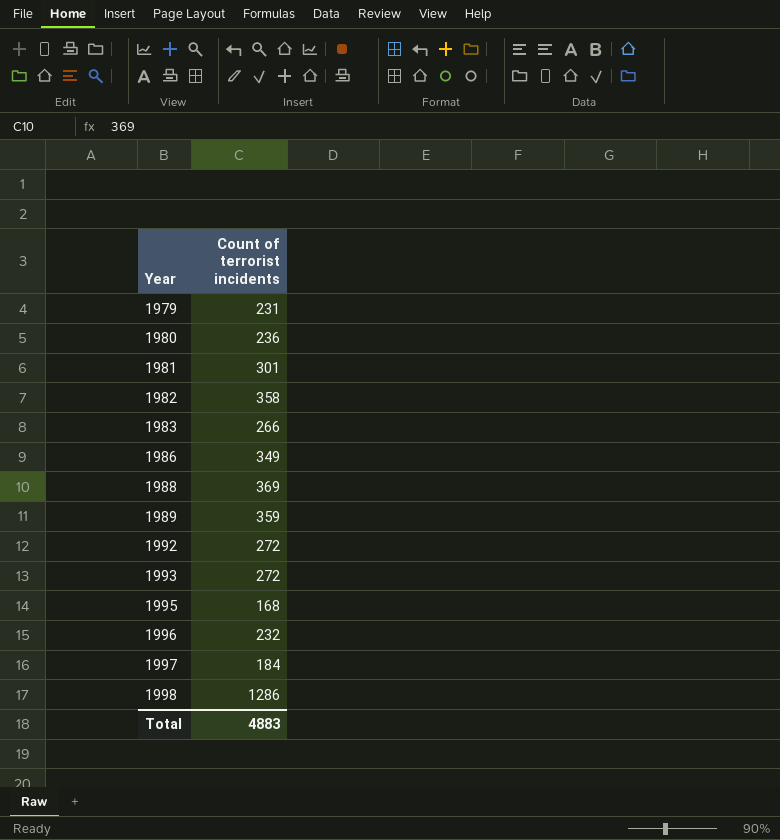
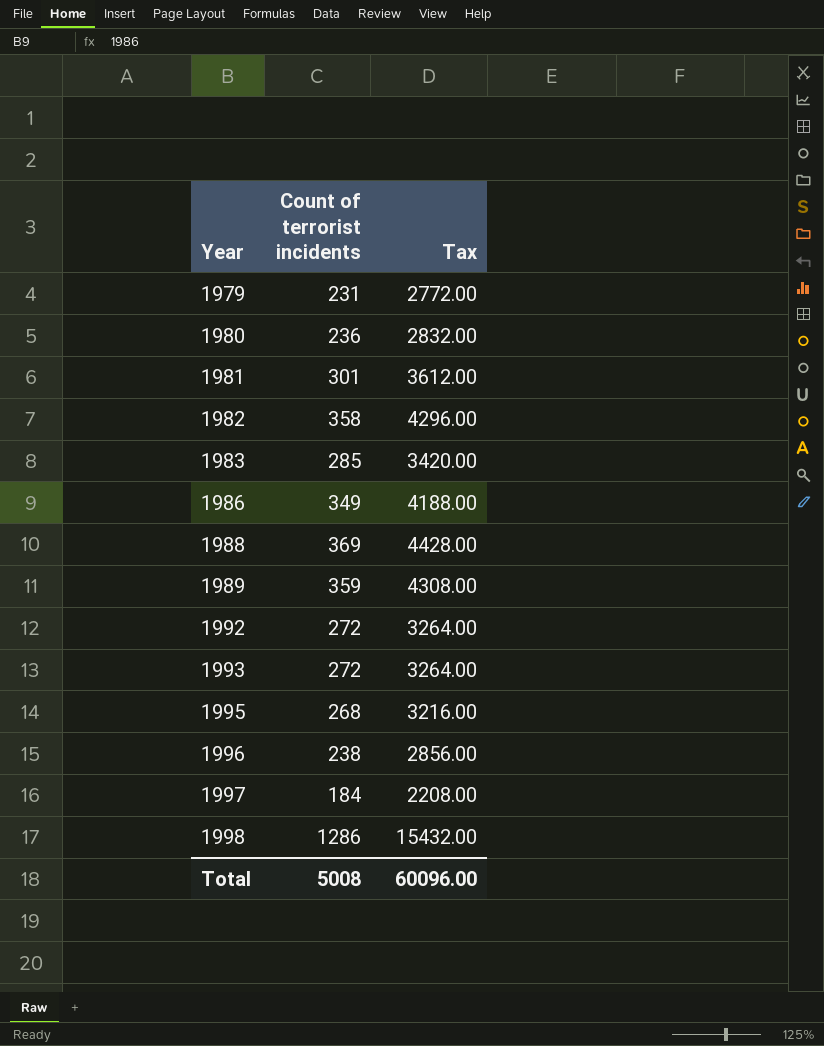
column Tax | formula: none -> [Count of terrorist incidents] * 12
1983 | Count of terrorist incidents: 266 -> 285
1995 | Count of terrorist incidents: 168 -> 268
1996 | Count of terrorist incidents: 232 -> 238
Total | Count of terrorist incidents: 4883 -> 5008

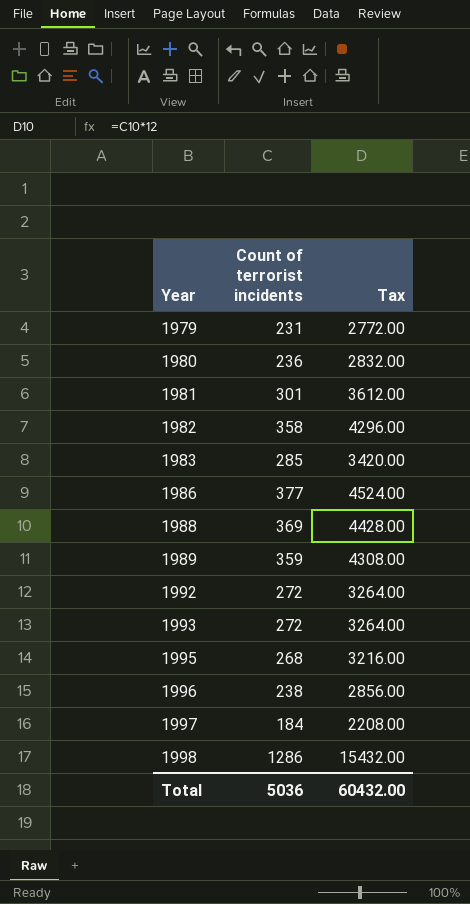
1986 | Count of terrorist incidents: 349 -> 377
1986 | Tax: 4188.00 -> 4524.00
Total | Count of terrorist incidents: 5008 -> 5036
Total | Tax: 60096.00 -> 60432.00

